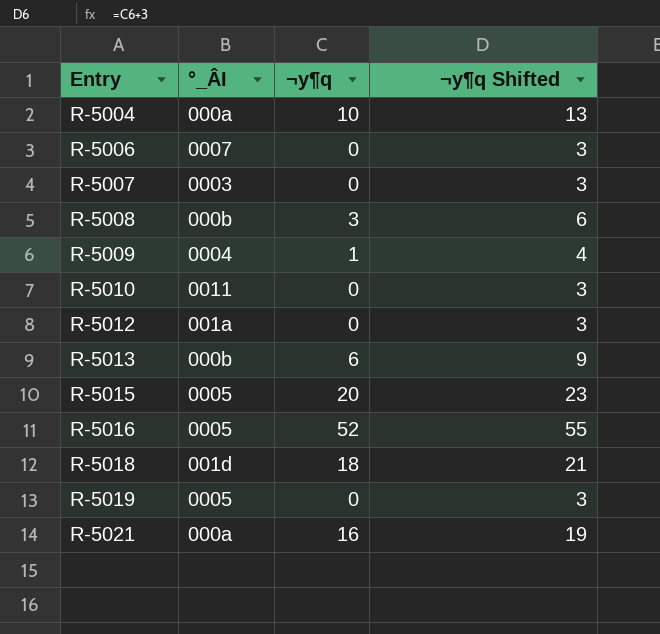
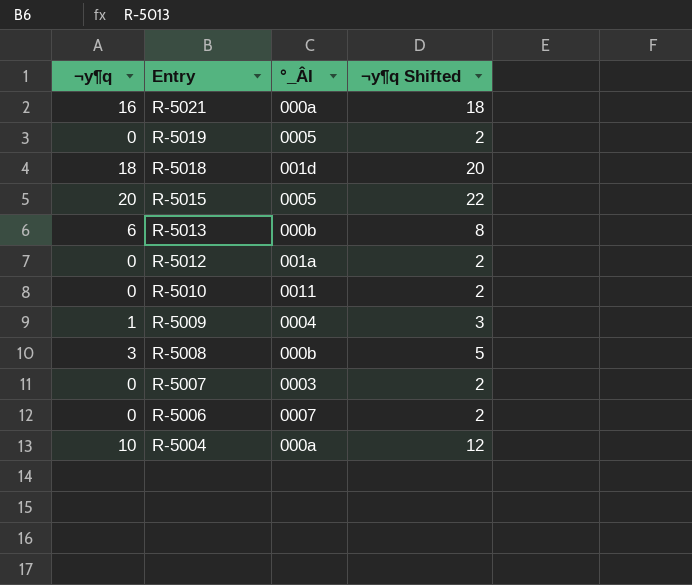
row order: Entry ascending -> Entry descending
column ¬y¶q | position: 3 -> 1
column ¬y¶q Shifted | formula: [¬y¶q] + 3 -> [¬y¶q] + 2
row R-5016: 0005 | 52 | 55 -> none

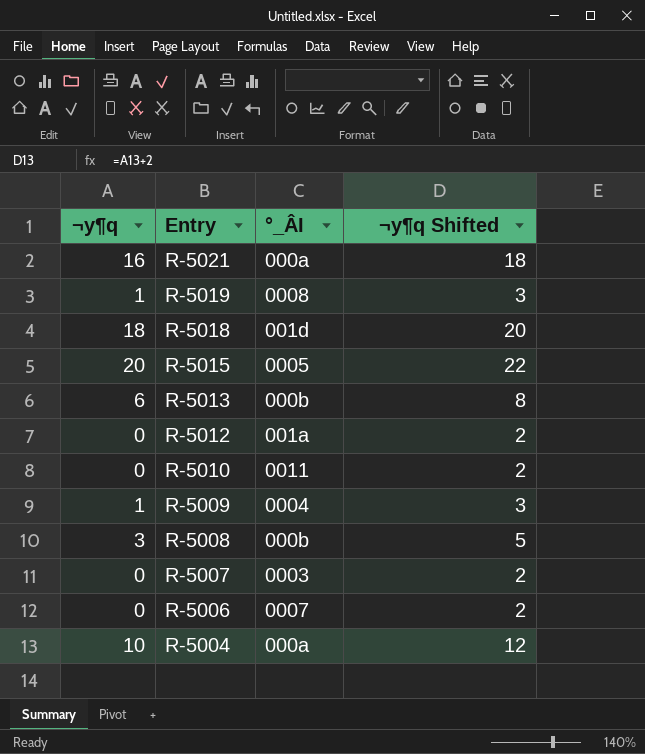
R-5019 | ¬y¶q: 0 -> 1
R-5019 | °_ÂI: 0005 -> 0008
R-5019 | ¬y¶q Shifted: 2 -> 3

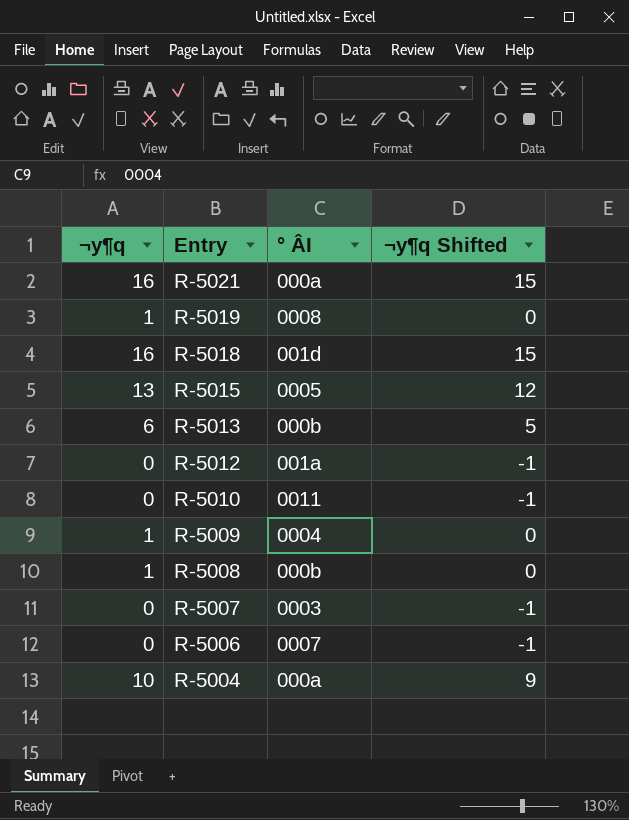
column name: °_ÂI -> ° ÂI
column ¬y¶q Shifted | formula: [¬y¶q] + 2 -> [¬y¶q] - 1
R-5018 | ¬y¶q: 18 -> 16
R-5015 | ¬y¶q: 20 -> 13
R-5008 | ¬y¶q: 3 -> 1

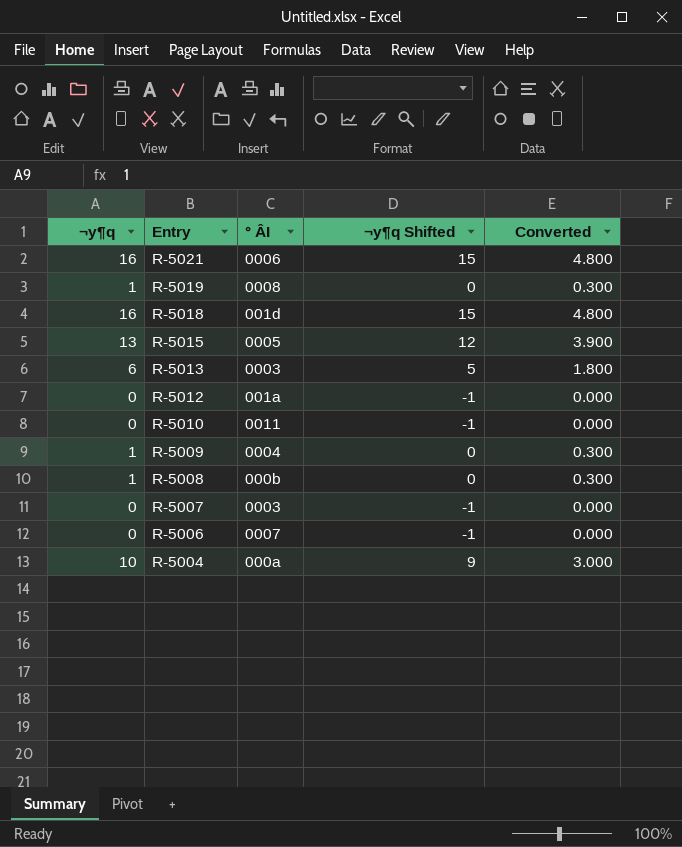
column Converted | formula: none -> [¬y¶q] * 0.3
R-5021 | ° ÂI: 000a -> 0006
R-5013 | ° ÂI: 000b -> 0003

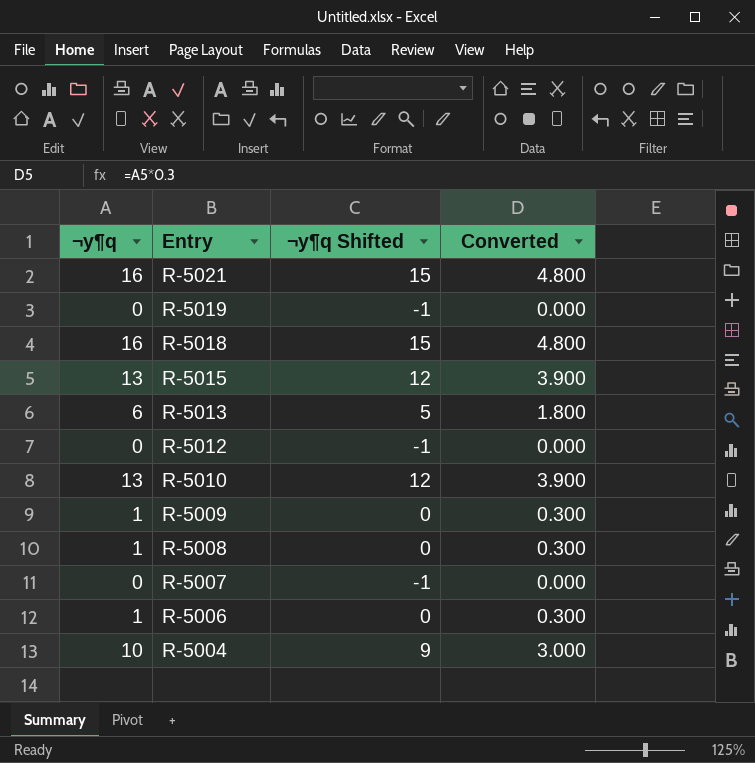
column ° ÂI | position: 3 -> none
R-5019 | ¬y¶q: 1 -> 0
R-5019 | ¬y¶q Shifted: 0 -> -1
R-5019 | Converted: 0.300 -> 0.000
R-5010 | ¬y¶q: 0 -> 13
R-5010 | ¬y¶q Shifted: -1 -> 12
R-5010 | Converted: 0.000 -> 3.900
R-5006 | ¬y¶q: 0 -> 1
R-5006 | ¬y¶q Shifted: -1 -> 0
R-5006 | Converted: 0.000 -> 0.300

